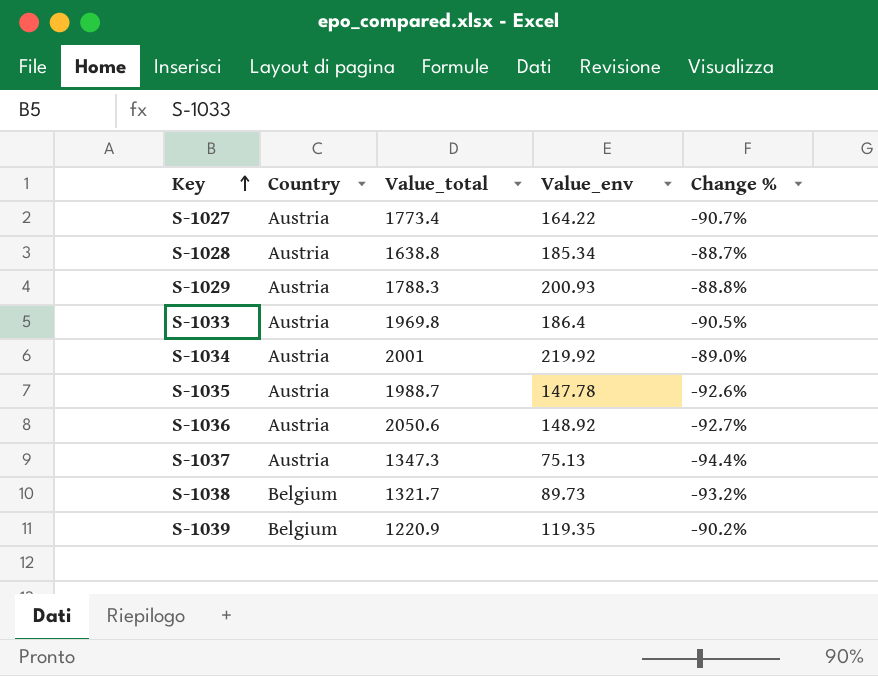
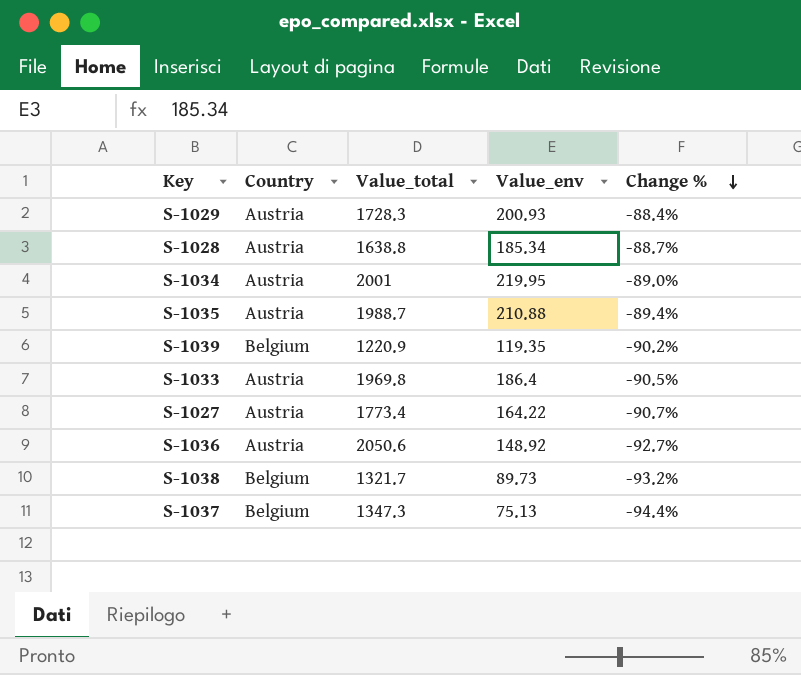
row order: Key ascending -> Change % descending
S-1029 | Value_total: 1788.3 -> 1728.3
S-1029 | Change %: -88.8% -> -88.4%
S-1034 | Value_env: 219.92 -> 219.95
S-1035 | Value_env: 147.78 -> 210.88
S-1035 | Change %: -92.6% -> -89.4%
S-1037 | Country: Austria -> Belgium

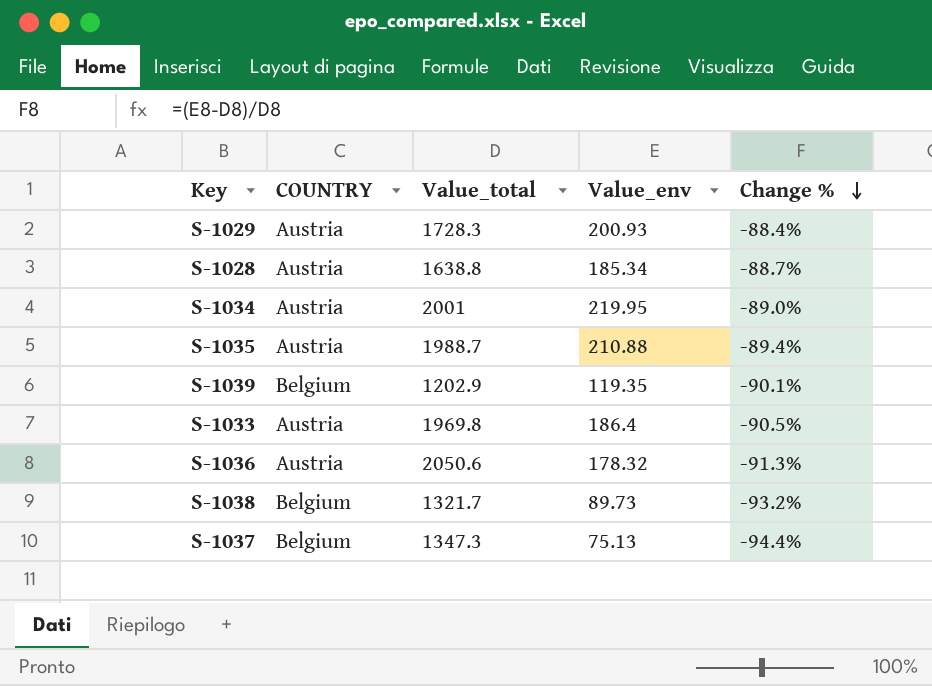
column name: Country -> COUNTRY
row S-1027: Austria | 1773.4 | 164.22 | -90.7% -> none
S-1039 | Value_total: 1220.9 -> 1202.9
S-1039 | Change %: -90.2% -> -90.1%
S-1036 | Value_env: 148.92 -> 178.32
S-1036 | Change %: -92.7% -> -91.3%

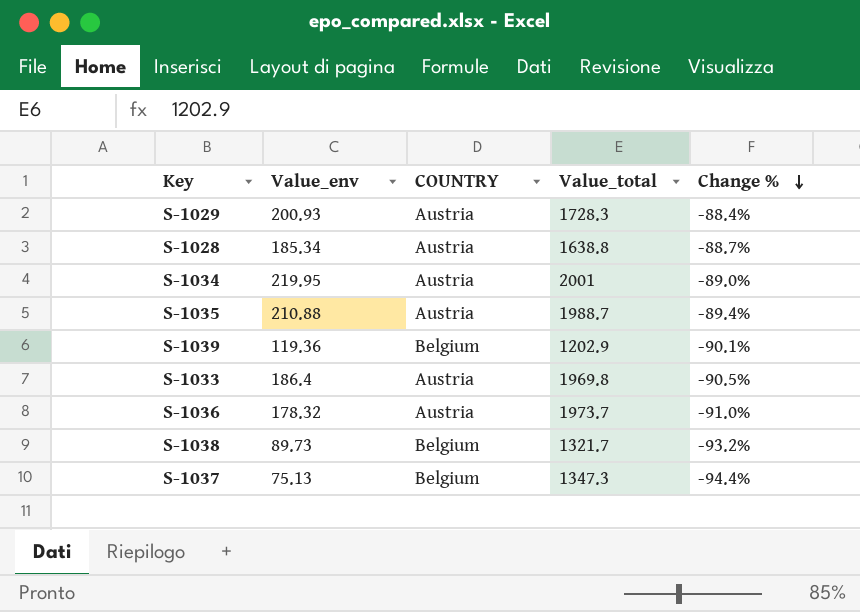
column Value_env | position: 4 -> 2
S-1039 | Value_env: 119.35 -> 119.36
S-1036 | Value_total: 2050.6 -> 1973.7
S-1036 | Change %: -91.3% -> -91.0%

